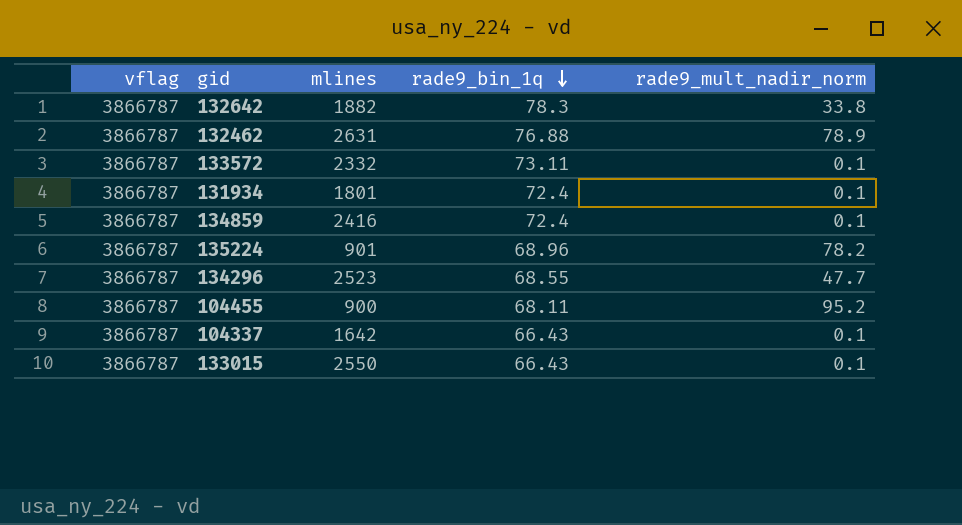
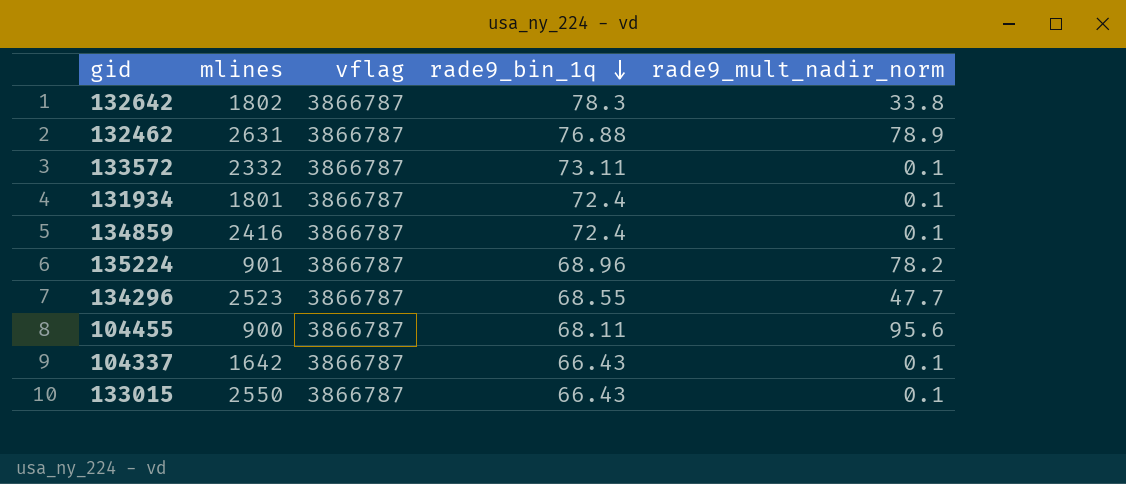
column vflag | position: 1 -> 3
132642 | mlines: 1882 -> 1802
104455 | rade9_mult_nadir_norm: 95.2 -> 95.6

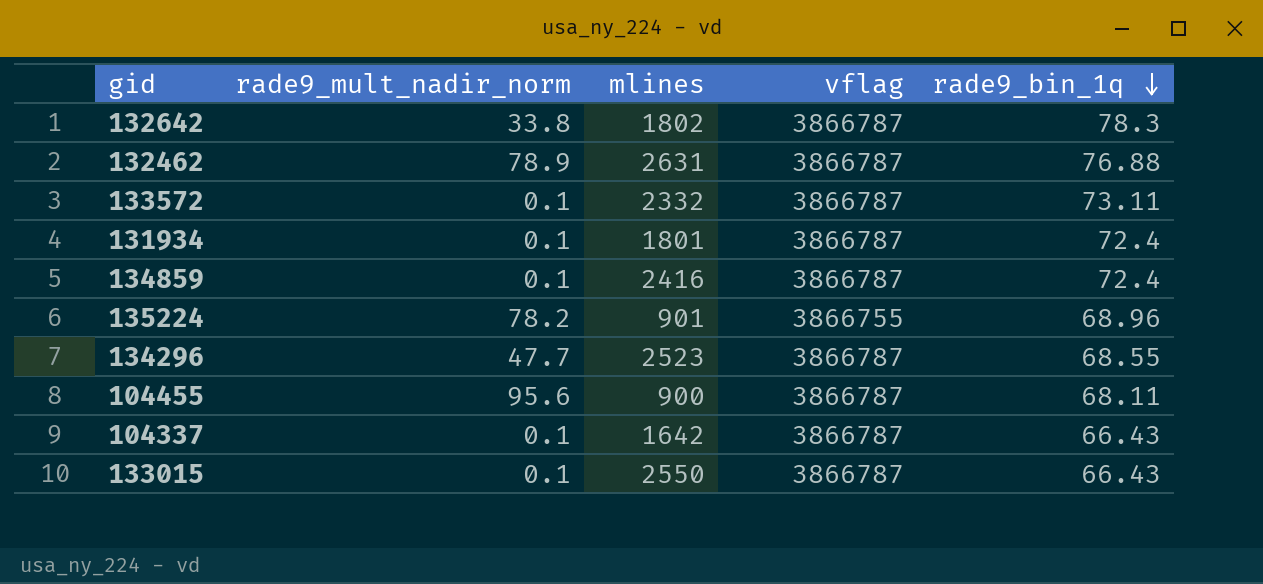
column rade9_mult_nadir_norm | position: 5 -> 2
135224 | vflag: 3866787 -> 3866755

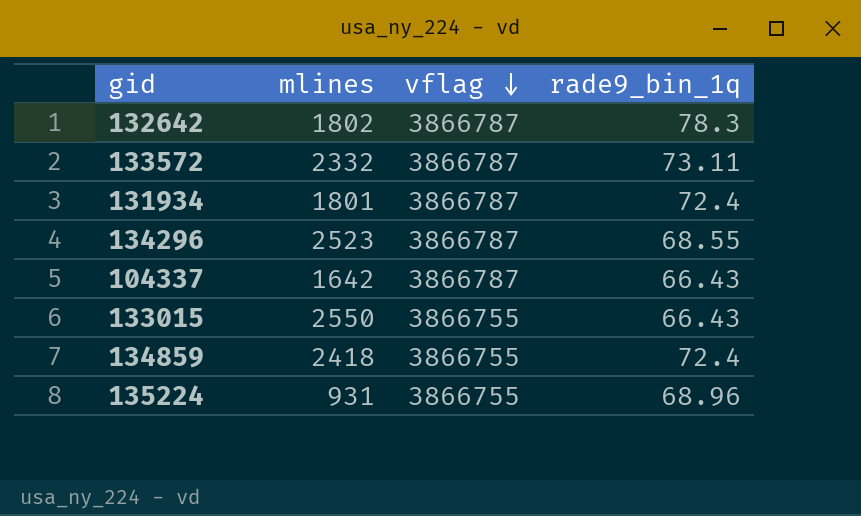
row order: rade9_bin_1q descending -> vflag descending
column rade9_mult_nadir_norm | position: 2 -> none
row 132462: 78.9 | 2631 | 3866787 | 76.88 -> none
row 104455: 95.6 | 900 | 3866787 | 68.11 -> none
133015 | vflag: 3866787 -> 3866755
134859 | mlines: 2416 -> 2418
134859 | vflag: 3866787 -> 3866755
135224 | mlines: 901 -> 931

